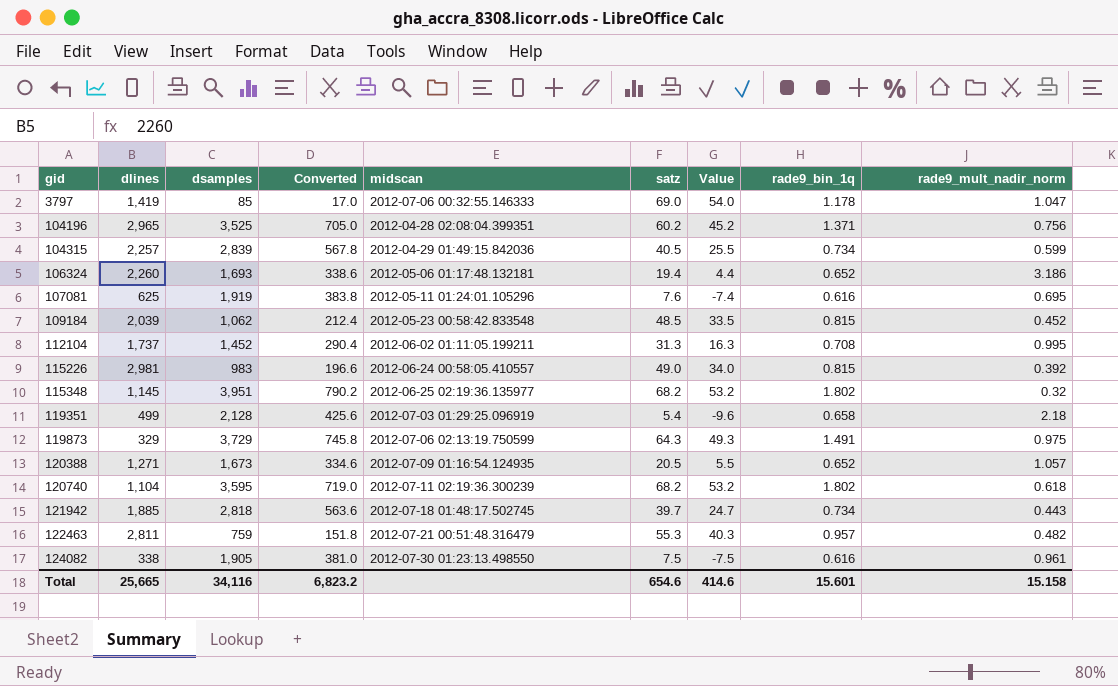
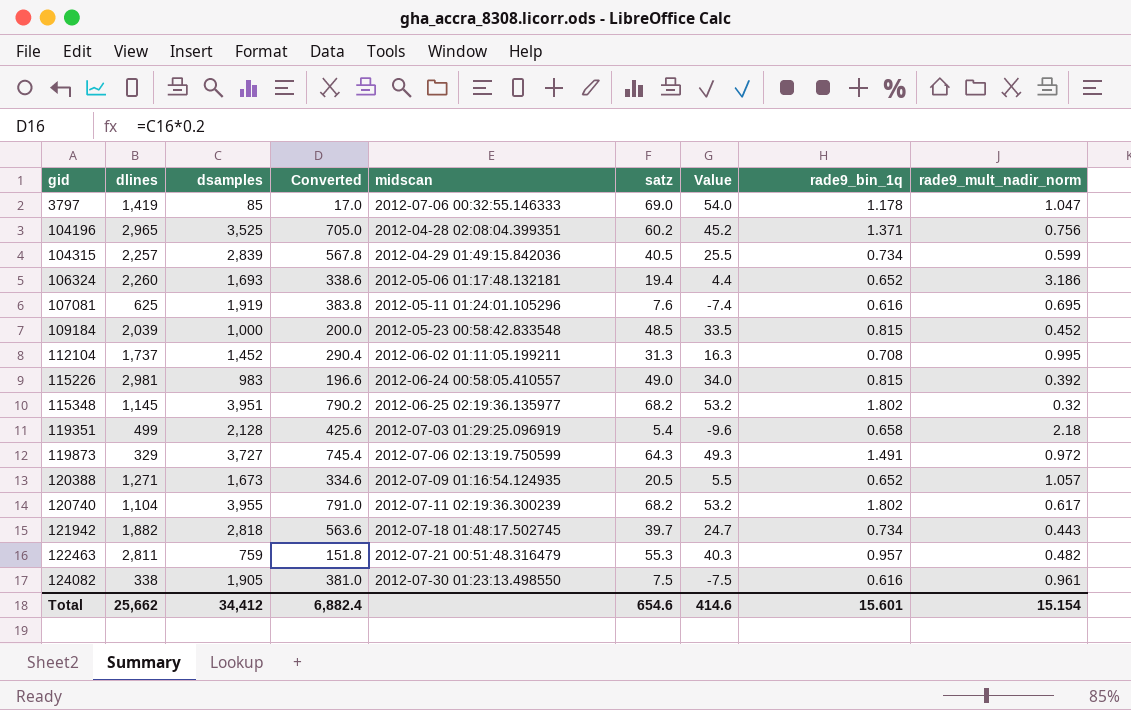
109184 | dsamples: 1,062 -> 1,000
109184 | Converted: 212.4 -> 200.0
119873 | dsamples: 3,729 -> 3,727
119873 | Converted: 745.8 -> 745.4
119873 | rade9_mult_nadir_norm: 0.975 -> 0.972
120740 | dsamples: 3,595 -> 3,955
120740 | Converted: 719.0 -> 791.0
120740 | rade9_mult_nadir_norm: 0.618 -> 0.617
121942 | dlines: 1,885 -> 1,882
Total | dlines: 25,665 -> 25,662
Total | dsamples: 34,116 -> 34,412
Total | Converted: 6,823.2 -> 6,882.4
Total | rade9_mult_nadir_norm: 15.158 -> 15.154

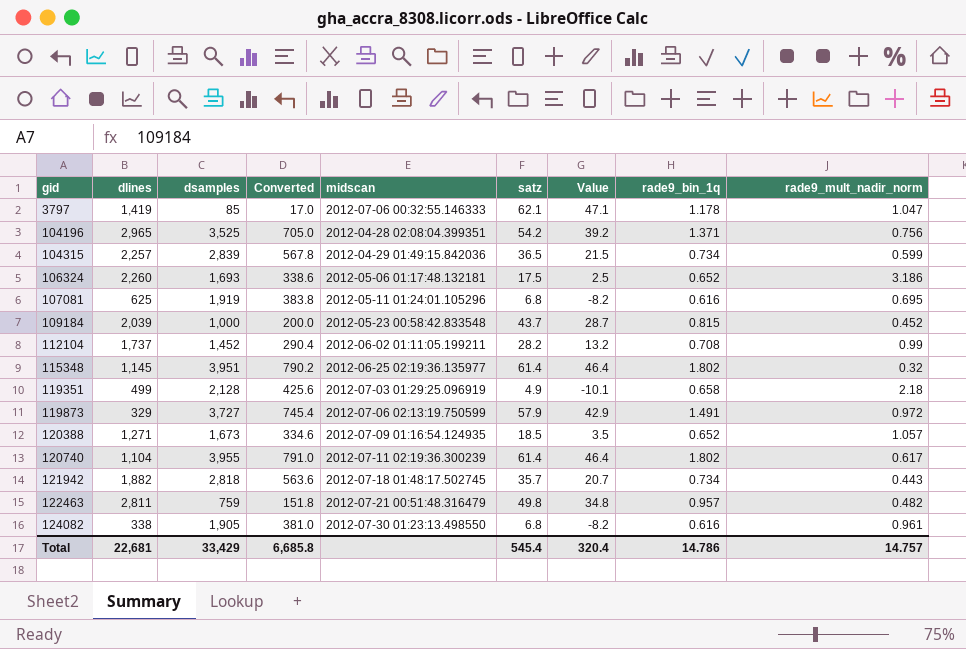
row 115226: 2,981 | 983 | 196.6 | 2012-06-24 00:58:05.410557 | 49.0 | 34.0 | 0.815 | 0.392 -> none
3797 | satz: 69.0 -> 62.1
3797 | Value: 54.0 -> 47.1
104196 | satz: 60.2 -> 54.2
104196 | Value: 45.2 -> 39.2
104315 | satz: 40.5 -> 36.5
104315 | Value: 25.5 -> 21.5
106324 | satz: 19.4 -> 17.5
106324 | Value: 4.4 -> 2.5
107081 | satz: 7.6 -> 6.8
107081 | Value: -7.4 -> -8.2
109184 | satz: 48.5 -> 43.7
109184 | Value: 33.5 -> 28.7
112104 | satz: 31.3 -> 28.2
112104 | Value: 16.3 -> 13.2
112104 | rade9_mult_nadir_norm: 0.995 -> 0.99
115348 | satz: 68.2 -> 61.4
115348 | Value: 53.2 -> 46.4
119351 | satz: 5.4 -> 4.9
119351 | Value: -9.6 -> -10.1
119873 | satz: 64.3 -> 57.9
119873 | Value: 49.3 -> 42.9
120388 | satz: 20.5 -> 18.5
120388 | Value: 5.5 -> 3.5
120740 | satz: 68.2 -> 61.4
120740 | Value: 53.2 -> 46.4
121942 | satz: 39.7 -> 35.7
121942 | Value: 24.7 -> 20.7
122463 | satz: 55.3 -> 49.8
122463 | Value: 40.3 -> 34.8
124082 | satz: 7.5 -> 6.8
124082 | Value: -7.5 -> -8.2
Total | dlines: 25,662 -> 22,681
Total | dsamples: 34,412 -> 33,429
Total | Converted: 6,882.4 -> 6,685.8
Total | satz: 654.6 -> 545.4
Total | Value: 414.6 -> 320.4
Total | rade9_bin_1q: 15.601 -> 14.786
Total | rade9_mult_nadir_norm: 15.154 -> 14.757

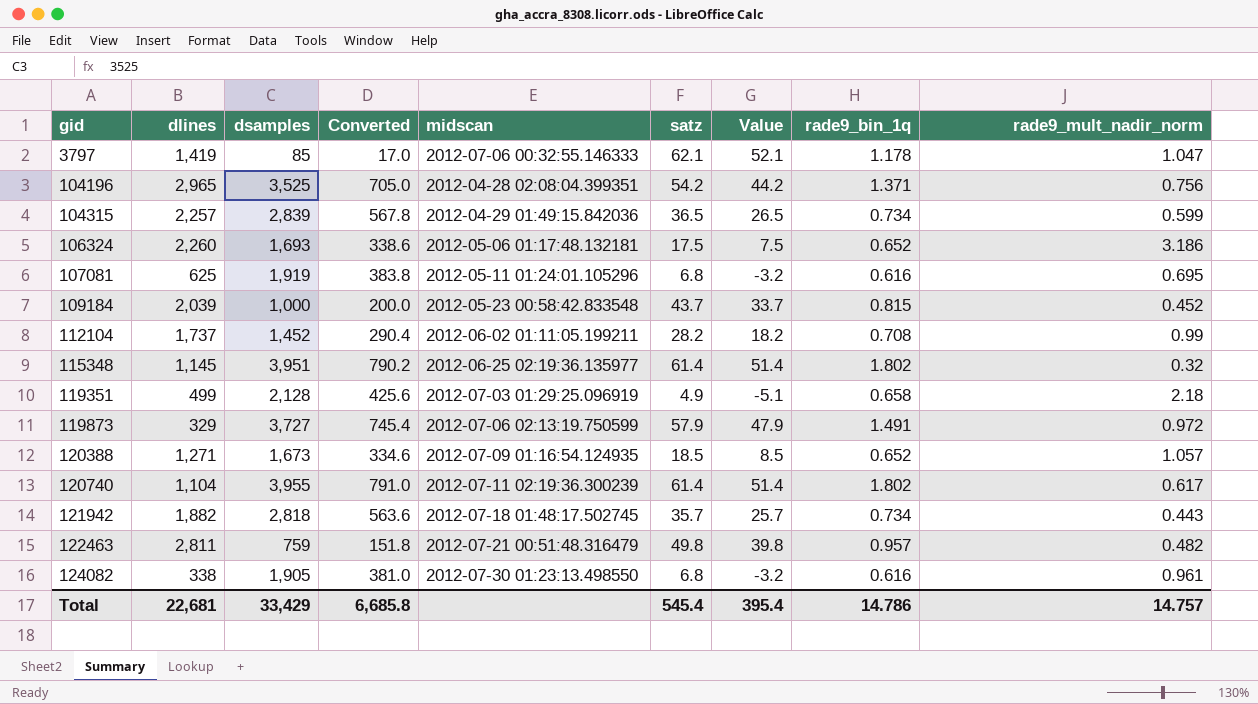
column Value | formula: [satz] - 15 -> [satz] - 10
Total | Value: 320.4 -> 395.4

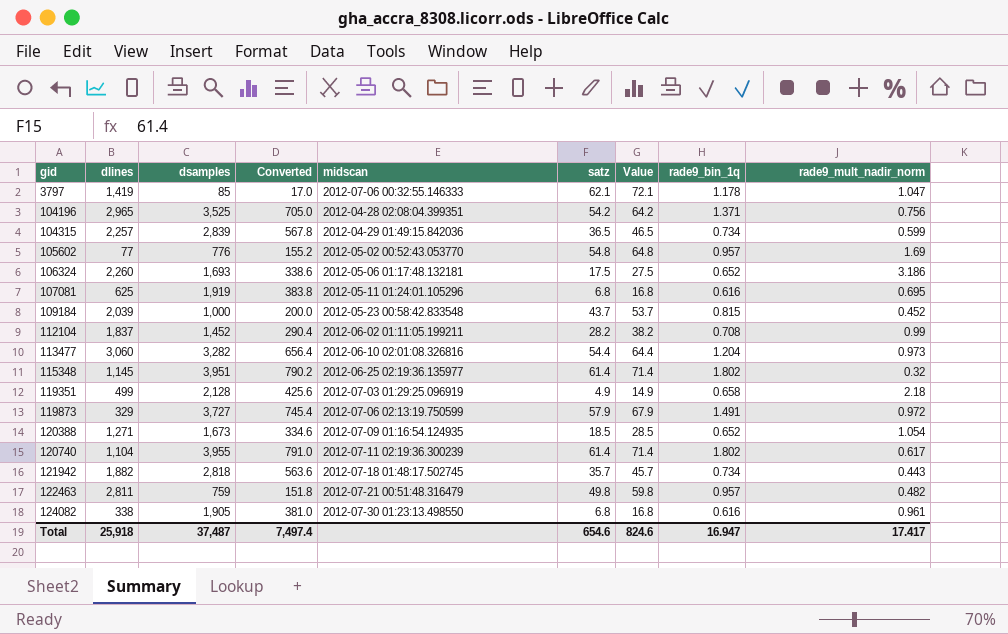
column Value | formula: [satz] - 10 -> [satz] + 10
row 105602: none -> 77 | 776 | 155.2 | 2012-05-02 00:52:43.053770 | 54.8 | 64.8 | 0.957 | 1.69
112104 | dlines: 1,737 -> 1,837
row 113477: none -> 3,060 | 3,282 | 656.4 | 2012-06-10 02:01:08.326816 | 54.4 | 64.4 | 1.204 | 0.973
120388 | rade9_mult_nadir_norm: 1.057 -> 1.054
Total | dlines: 22,681 -> 25,918
Total | dsamples: 33,429 -> 37,487
Total | Converted: 6,685.8 -> 7,497.4
Total | satz: 545.4 -> 654.6
Total | Value: 395.4 -> 824.6
Total | rade9_bin_1q: 14.786 -> 16.947
Total | rade9_mult_nadir_norm: 14.757 -> 17.417

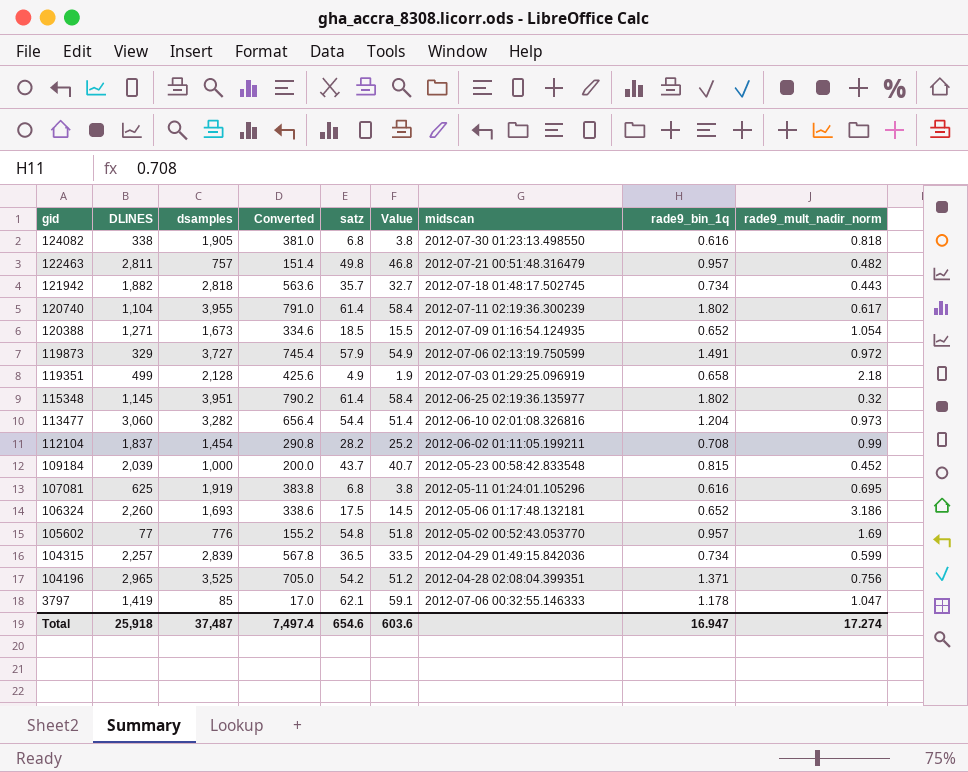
row order: gid ascending -> gid descending
column name: dlines -> DLINES
column Value | formula: [satz] + 10 -> [satz] - 3
column midscan | position: 5 -> 7
124082 | rade9_mult_nadir_norm: 0.961 -> 0.818
122463 | dsamples: 759 -> 757
122463 | Converted: 151.8 -> 151.4
112104 | dsamples: 1,452 -> 1,454
112104 | Converted: 290.4 -> 290.8
Total | Value: 824.6 -> 603.6
Total | rade9_mult_nadir_norm: 17.417 -> 17.274

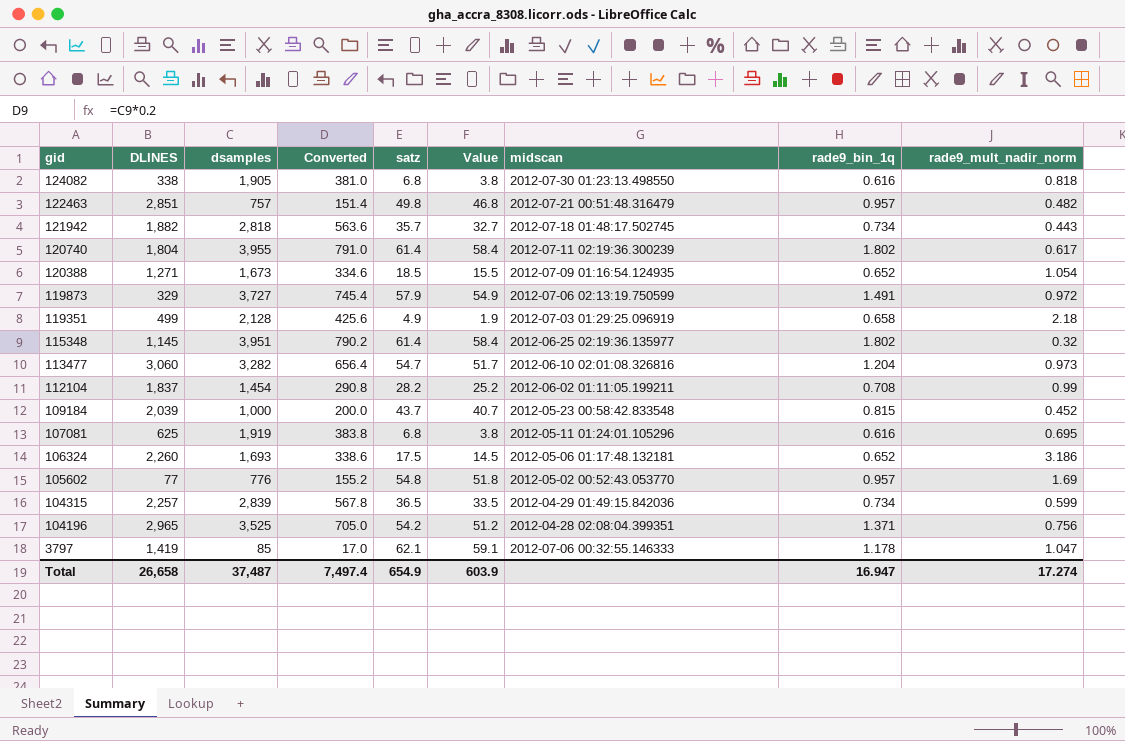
122463 | DLINES: 2,811 -> 2,851
120740 | DLINES: 1,104 -> 1,804
113477 | satz: 54.4 -> 54.7
113477 | Value: 51.4 -> 51.7
Total | DLINES: 25,918 -> 26,658
Total | satz: 654.6 -> 654.9
Total | Value: 603.6 -> 603.9

